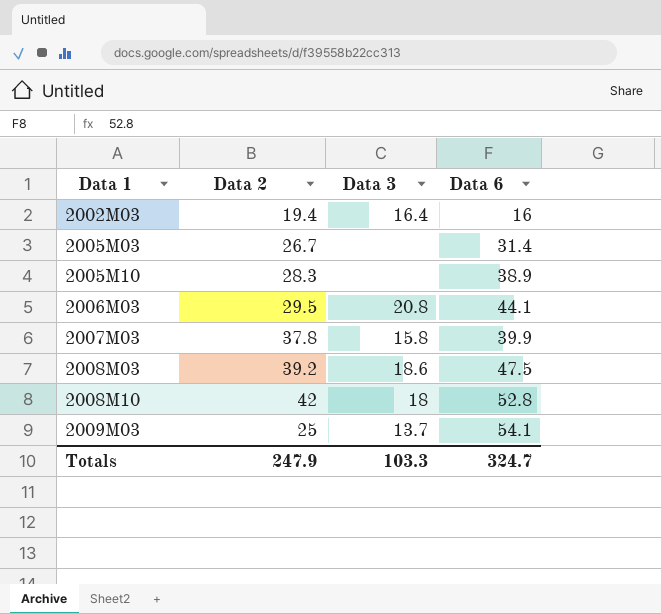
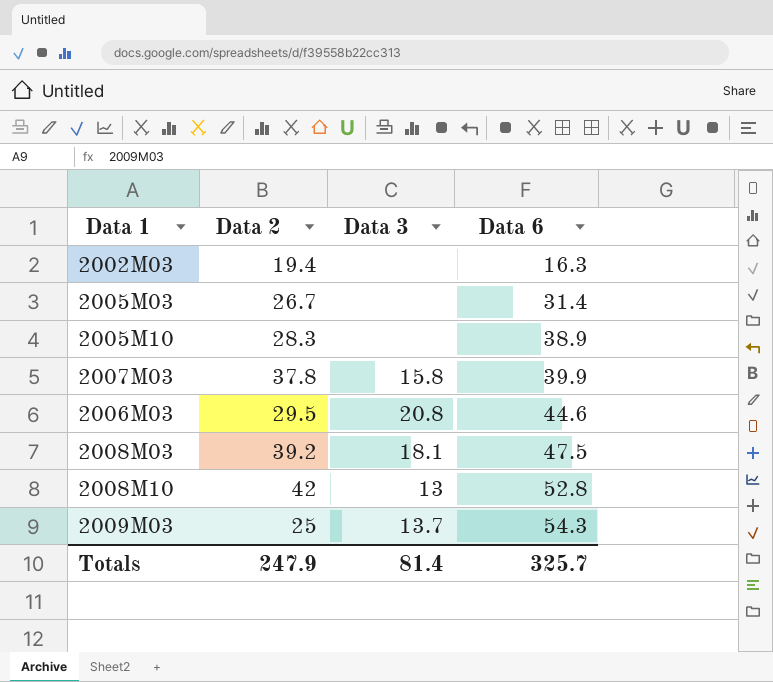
row order: Data 1 ascending -> Data 6 ascending
2002M03 | Data 3: 16.4 -> none
2002M03 | Data 6: 16 -> 16.3
2006M03 | Data 6: 44.1 -> 44.6
2008M03 | Data 3: 18.6 -> 18.1
2008M10 | Data 3: 18 -> 13
2009M03 | Data 6: 54.1 -> 54.3
Totals | Data 3: 103.3 -> 81.4
Totals | Data 6: 324.7 -> 325.7

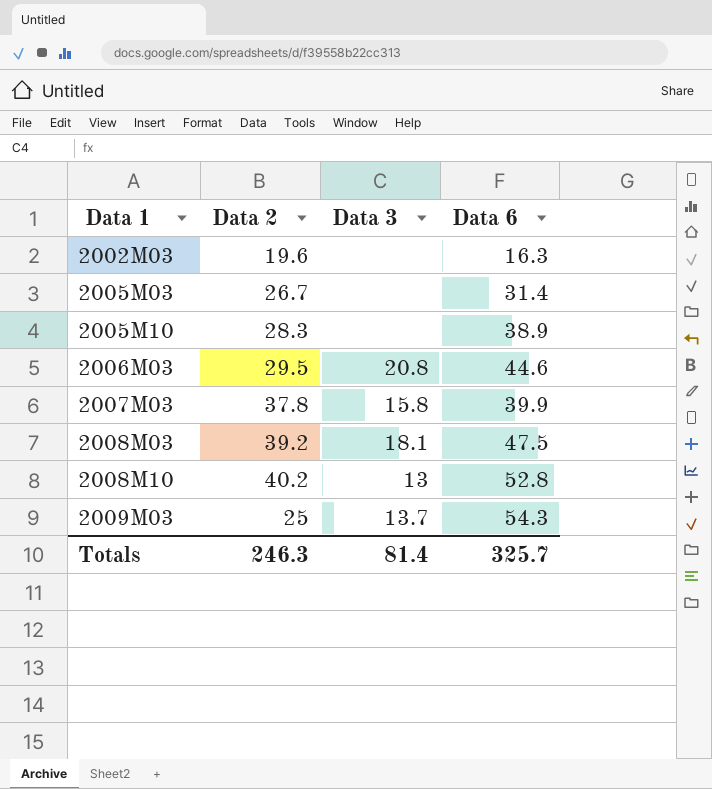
row order: Data 6 ascending -> Data 1 ascending
2002M03 | Data 2: 19.4 -> 19.6
2008M10 | Data 2: 42 -> 40.2
Totals | Data 2: 247.9 -> 246.3

